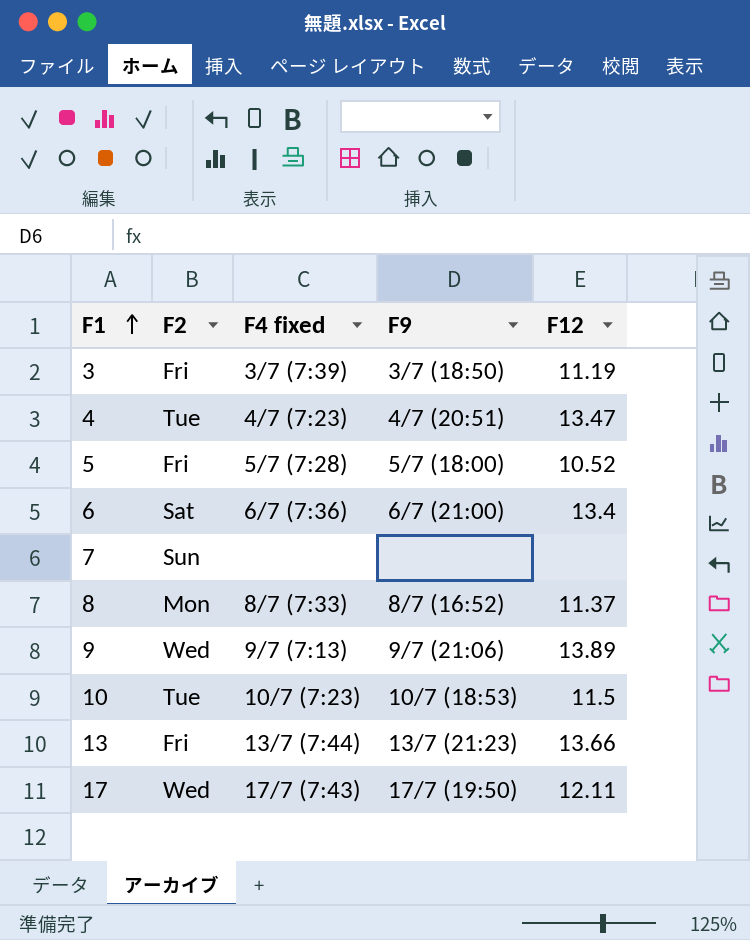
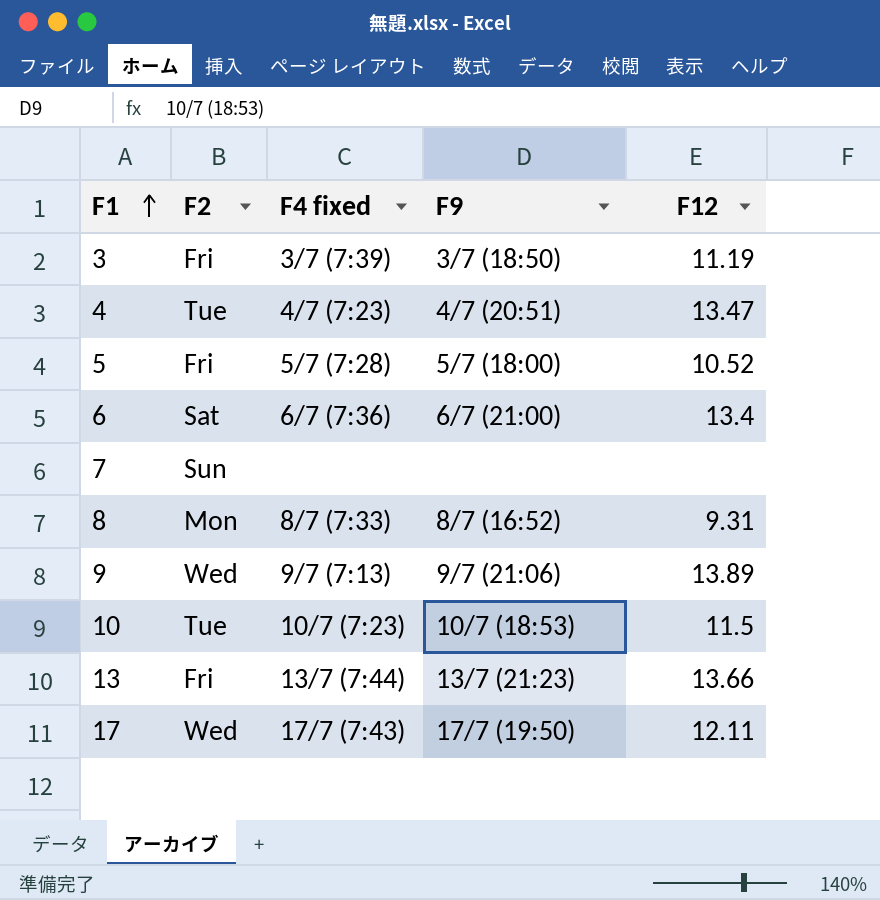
8 | F12: 11.37 -> 9.31

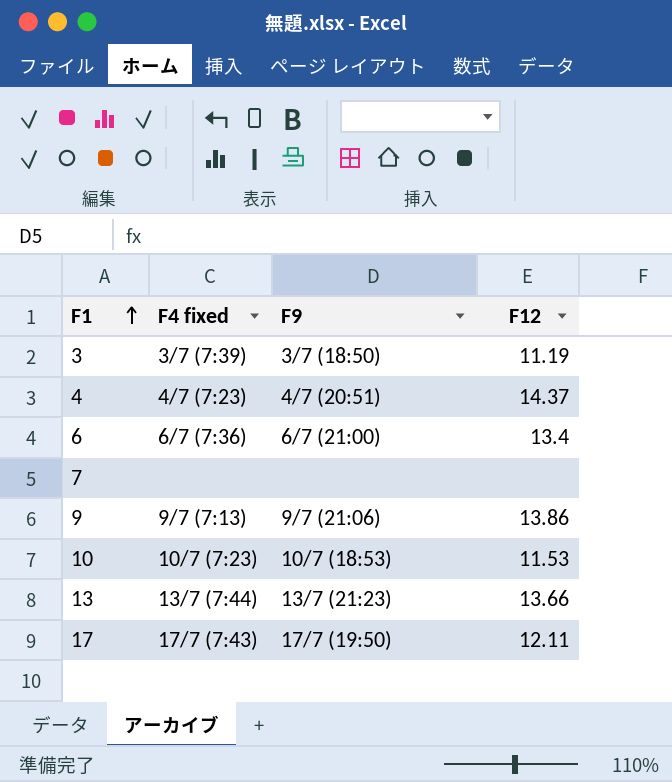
column F2 | position: 2 -> none
row 5: Fri | 5/7 (7:28) | 5/7 (18:00) | 10.52 -> none
row 8: Mon | 8/7 (7:33) | 8/7 (16:52) | 9.31 -> none
4 | F12: 13.47 -> 14.37
9 | F12: 13.89 -> 13.86
10 | F12: 11.5 -> 11.53

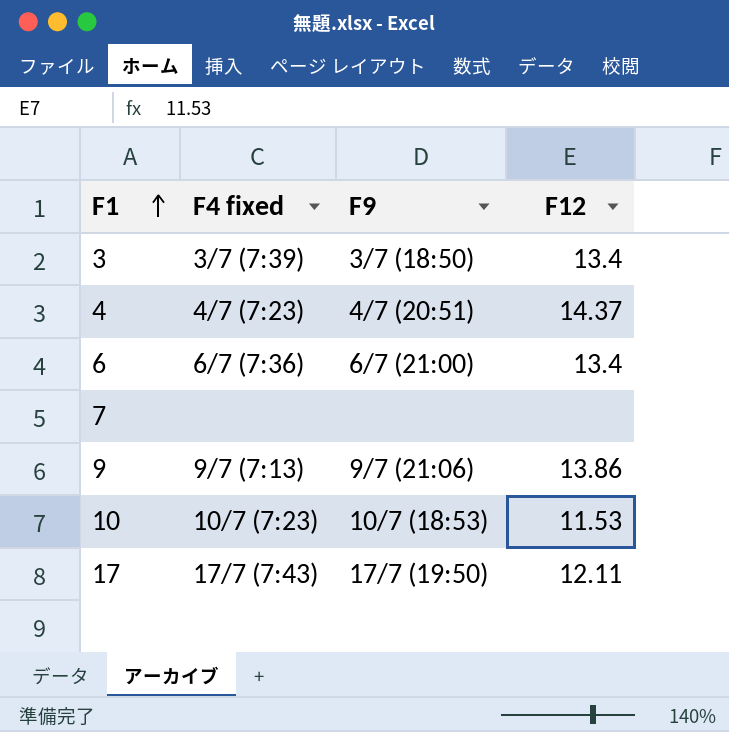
row 13: 13/7 (7:44) | 13/7 (21:23) | 13.66 -> none
3 | F12: 11.19 -> 13.4

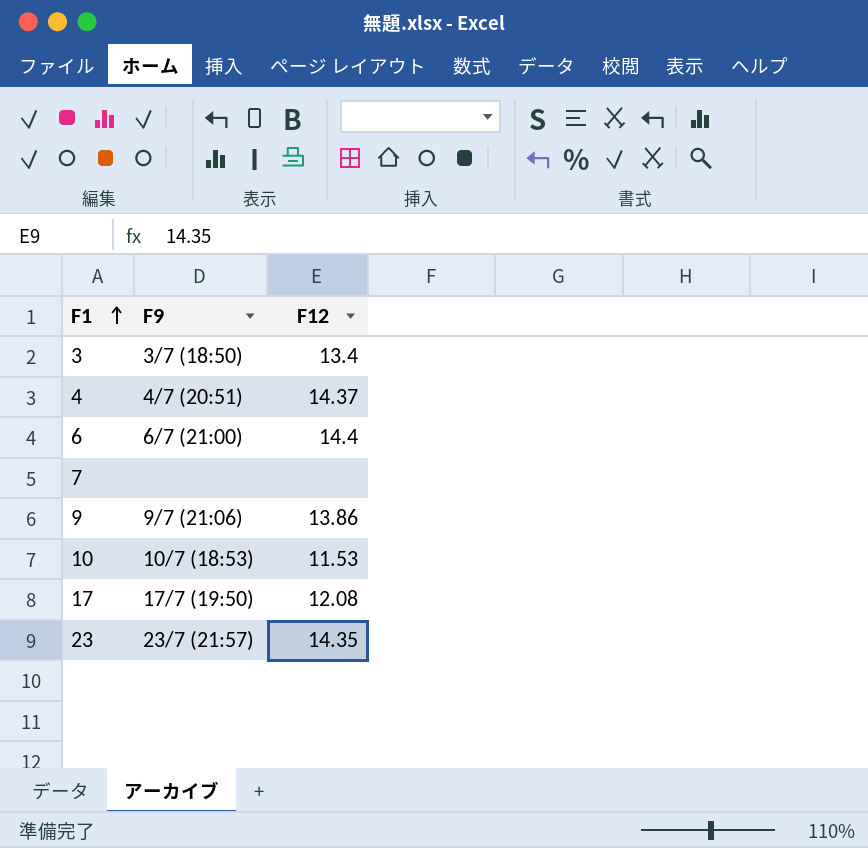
column F4 fixed | position: 2 -> none
6 | F12: 13.4 -> 14.4
17 | F12: 12.11 -> 12.08
row 23: none -> 23/7 (21:57) | 14.35

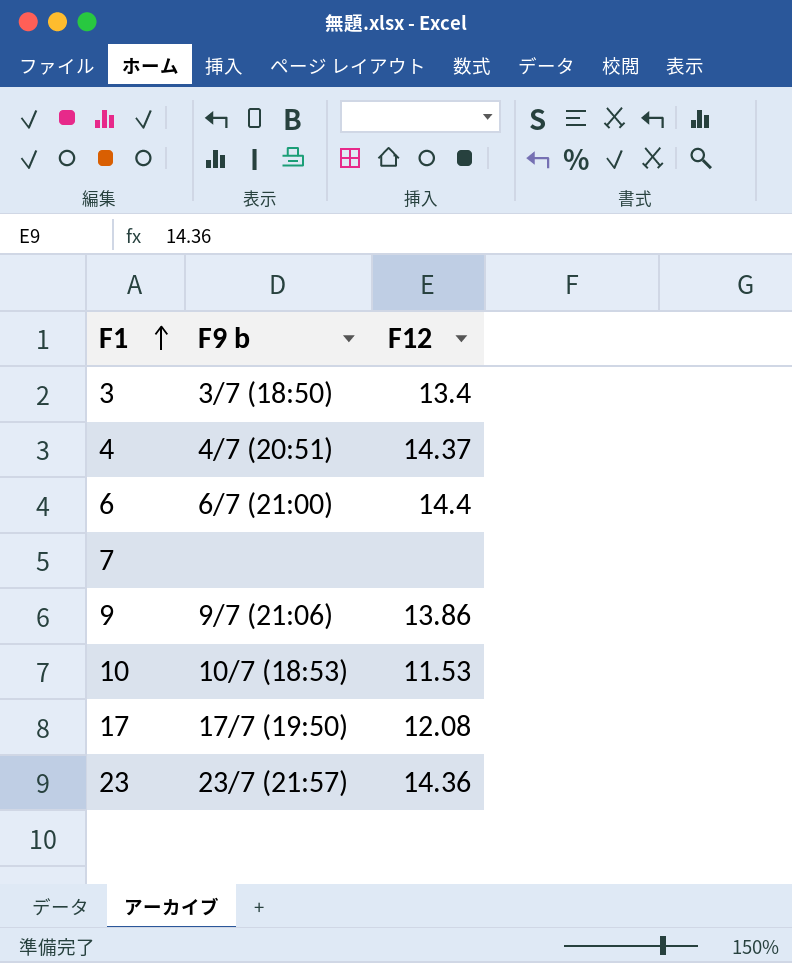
column name: F9 -> F9 b
23 | F12: 14.35 -> 14.36

